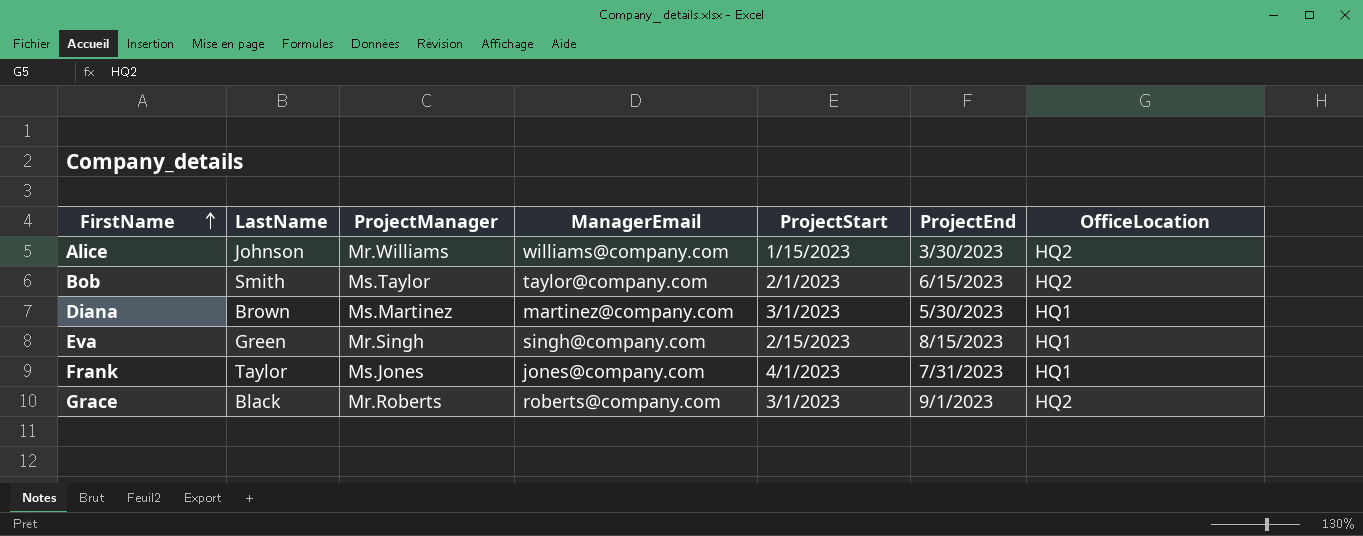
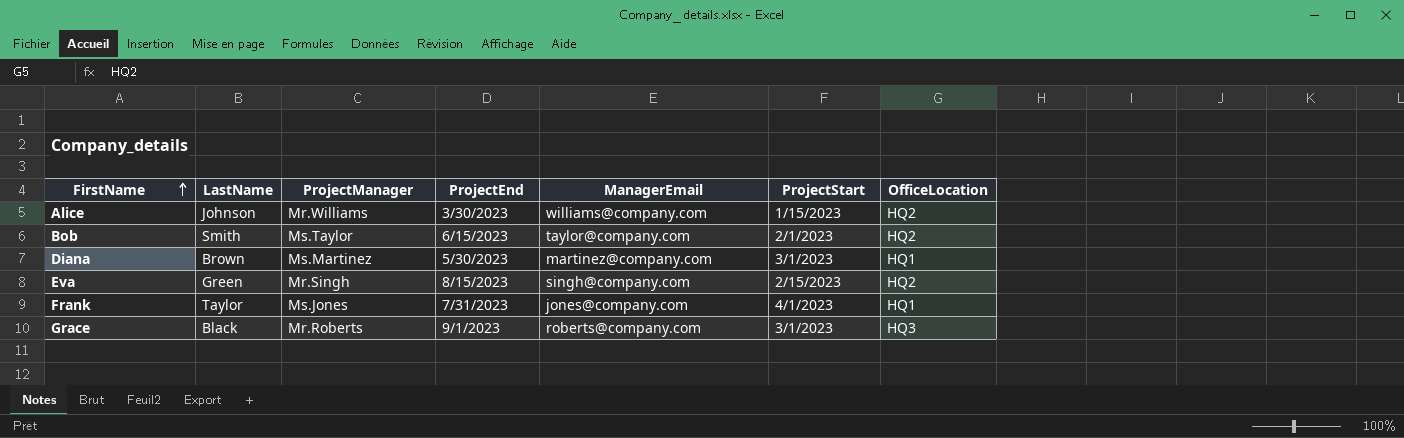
column ProjectEnd | position: 6 -> 4
Eva | OfficeLocation: HQ1 -> HQ2
Grace | OfficeLocation: HQ2 -> HQ3

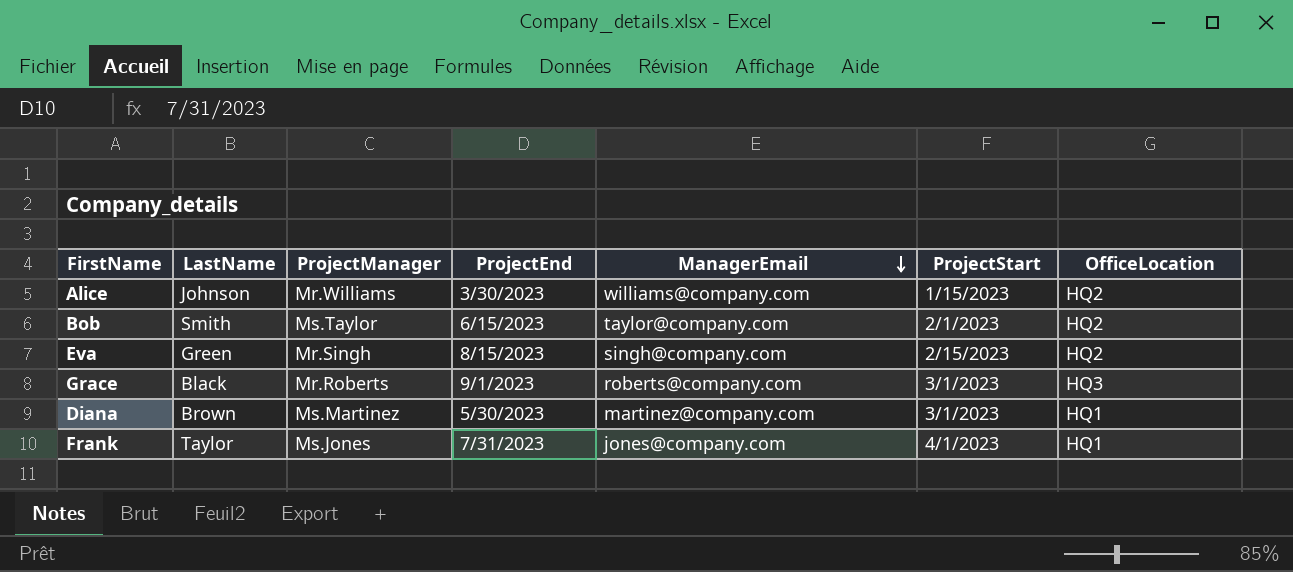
row order: FirstName ascending -> ManagerEmail descending

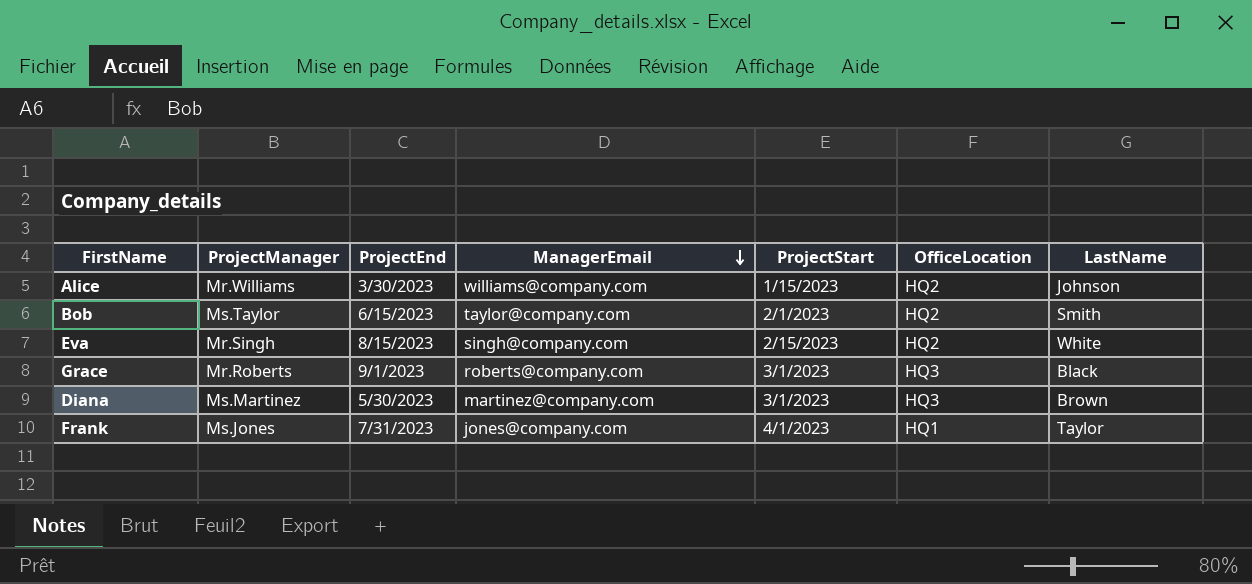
column LastName | position: 2 -> 7
Eva | LastName: Green -> White
Diana | OfficeLocation: HQ1 -> HQ3

